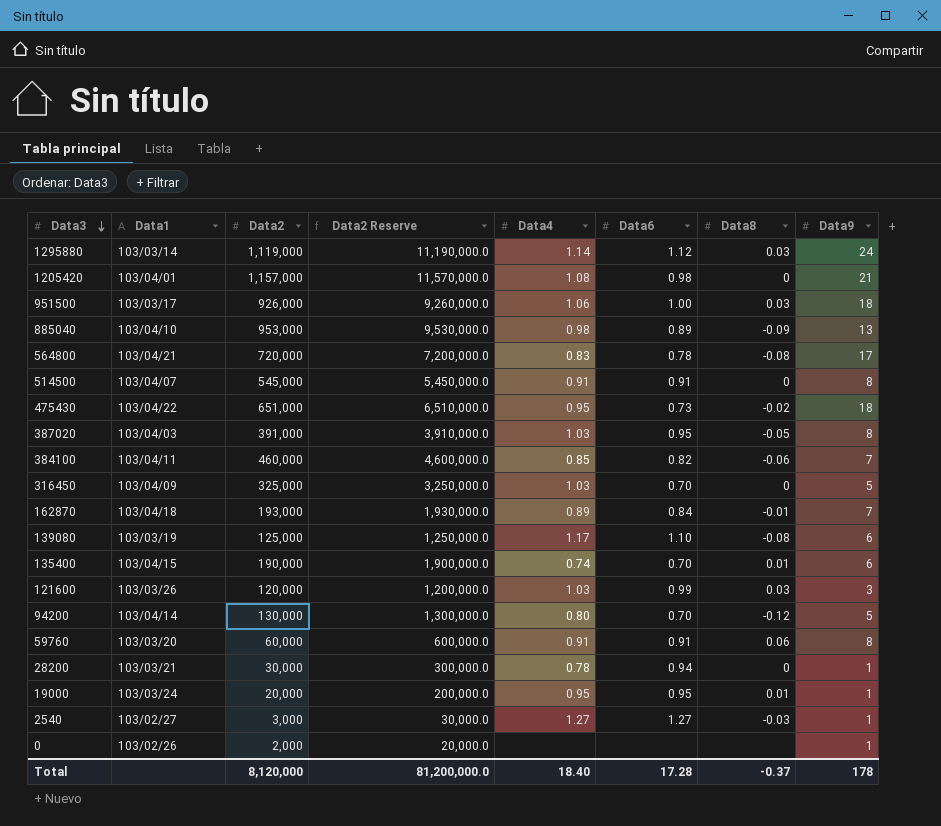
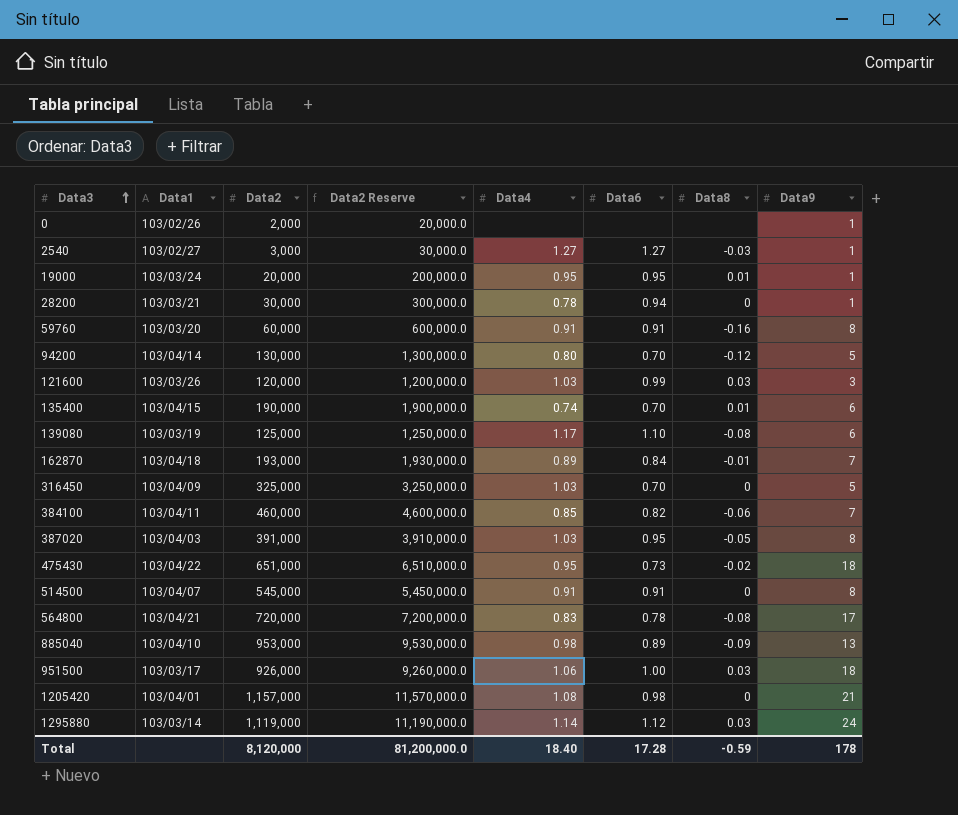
row order: Data3 descending -> Data3 ascending
59760 | Data8: 0.06 -> -0.16
Total | Data8: -0.37 -> -0.59

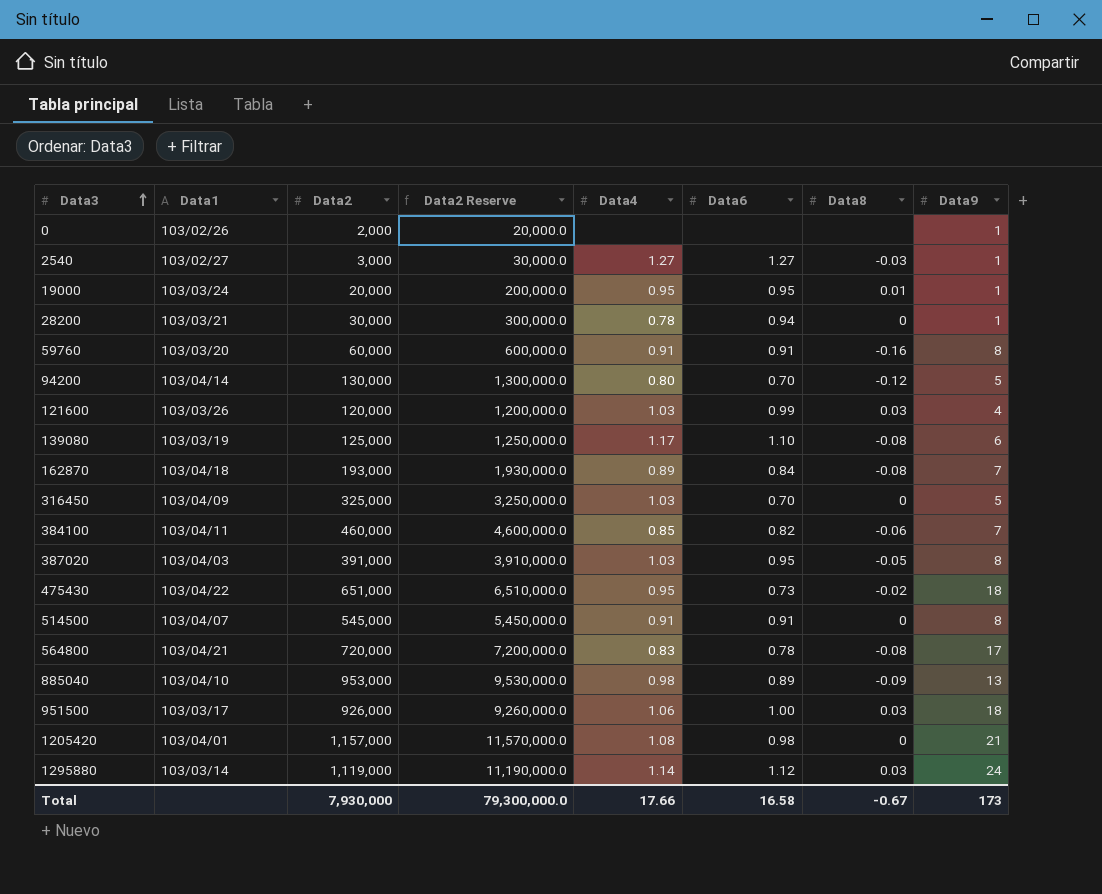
row 135400: 103/04/15 | 190,000 | 1,900,000.0 | 0.74 | 0.70 | 0.01 | 6 -> none
121600 | Data9: 3 -> 4
162870 | Data8: -0.01 -> -0.08
Total | Data2: 8,120,000 -> 7,930,000
Total | Data2 Reserve: 81,200,000.0 -> 79,300,000.0
Total | Data4: 18.40 -> 17.66
Total | Data6: 17.28 -> 16.58
Total | Data8: -0.59 -> -0.67
Total | Data9: 178 -> 173

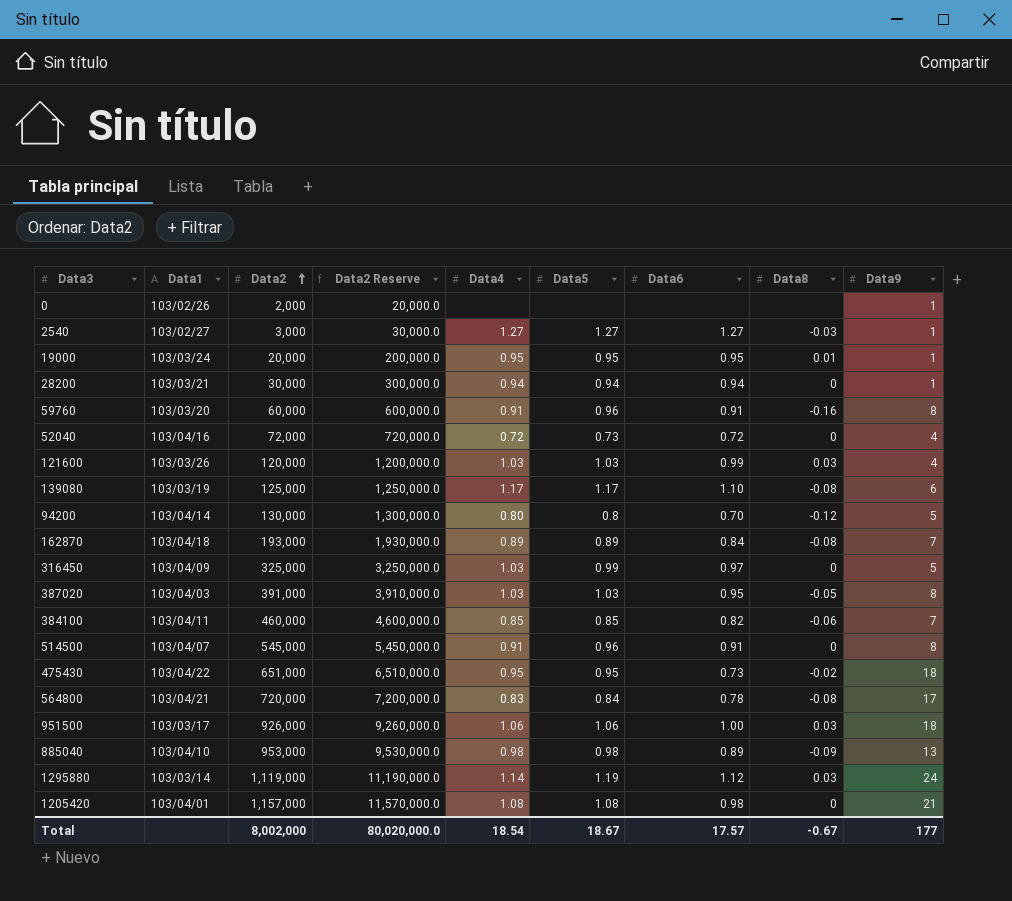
row order: Data3 ascending -> Data2 ascending
column Data5 | position: none -> 6
28200 | Data4: 0.78 -> 0.94
row 52040: none -> 103/04/16 | 72,000 | 720,000.0 | 0.72 | 0.73 | 0.72 | 0 | 4
316450 | Data6: 0.70 -> 0.97
Total | Data2: 7,930,000 -> 8,002,000
Total | Data2 Reserve: 79,300,000.0 -> 80,020,000.0
Total | Data4: 17.66 -> 18.54
Total | Data6: 16.58 -> 17.57
Total | Data9: 173 -> 177

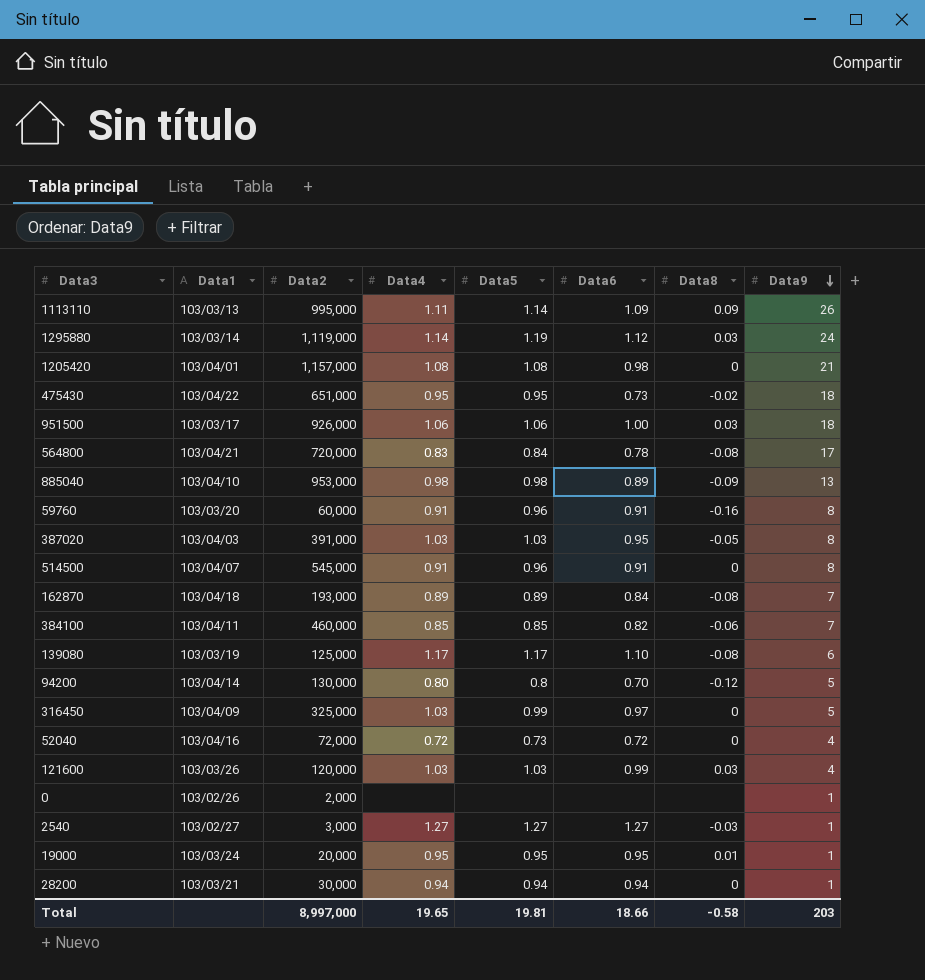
row order: Data2 ascending -> Data9 descending
column Data2 Reserve | formula: [Data2] * 10 -> none
row 1113110: none -> 103/03/13 | 995,000 | 1.11 | 1.14 | 1.09 | 0.09 | 26
Total | Data2: 8,002,000 -> 8,997,000
Total | Data4: 18.54 -> 19.65
Total | Data5: 18.67 -> 19.81
Total | Data6: 17.57 -> 18.66
Total | Data8: -0.67 -> -0.58
Total | Data9: 177 -> 203

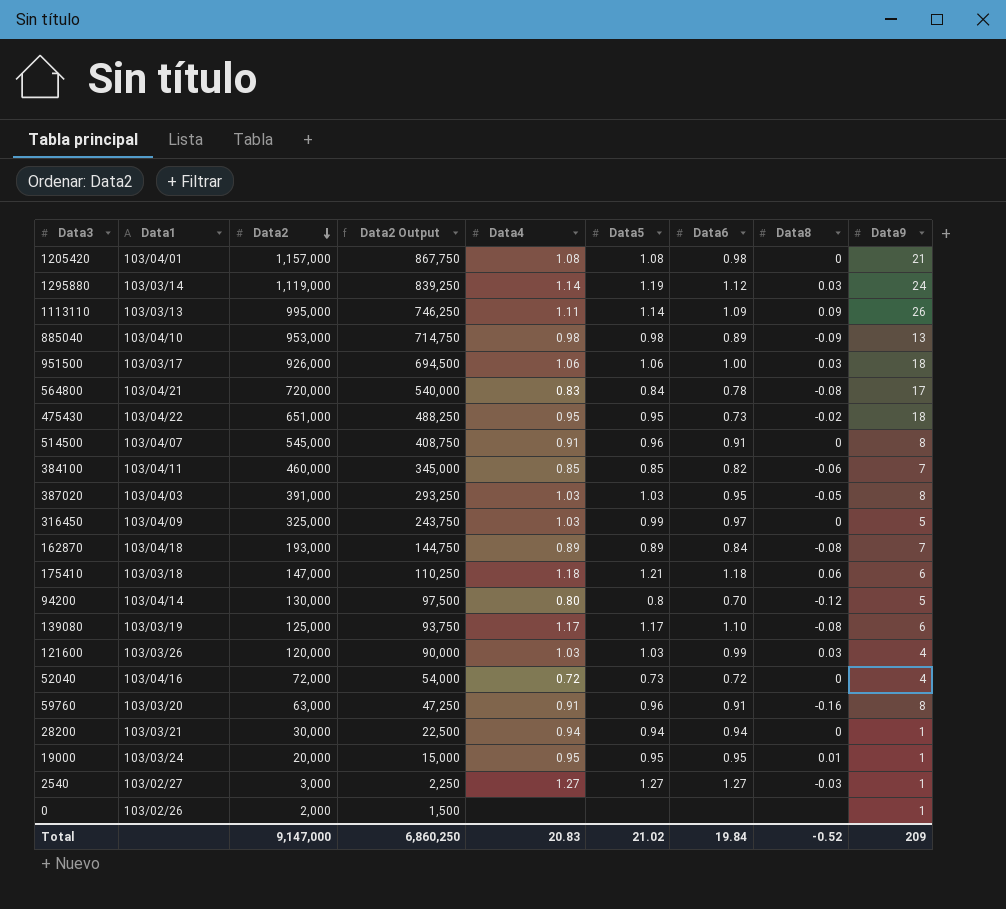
row order: Data9 descending -> Data2 descending
column Data2 Output | formula: none -> [Data2] * 0.75
row 175410: none -> 103/03/18 | 147,000 | 110,250 | 1.18 | 1.21 | 1.18 | 0.06 | 6
59760 | Data2: 60,000 -> 63,000
Total | Data2: 8,997,000 -> 9,147,000
Total | Data4: 19.65 -> 20.83
Total | Data5: 19.81 -> 21.02
Total | Data6: 18.66 -> 19.84
Total | Data8: -0.58 -> -0.52
Total | Data9: 203 -> 209

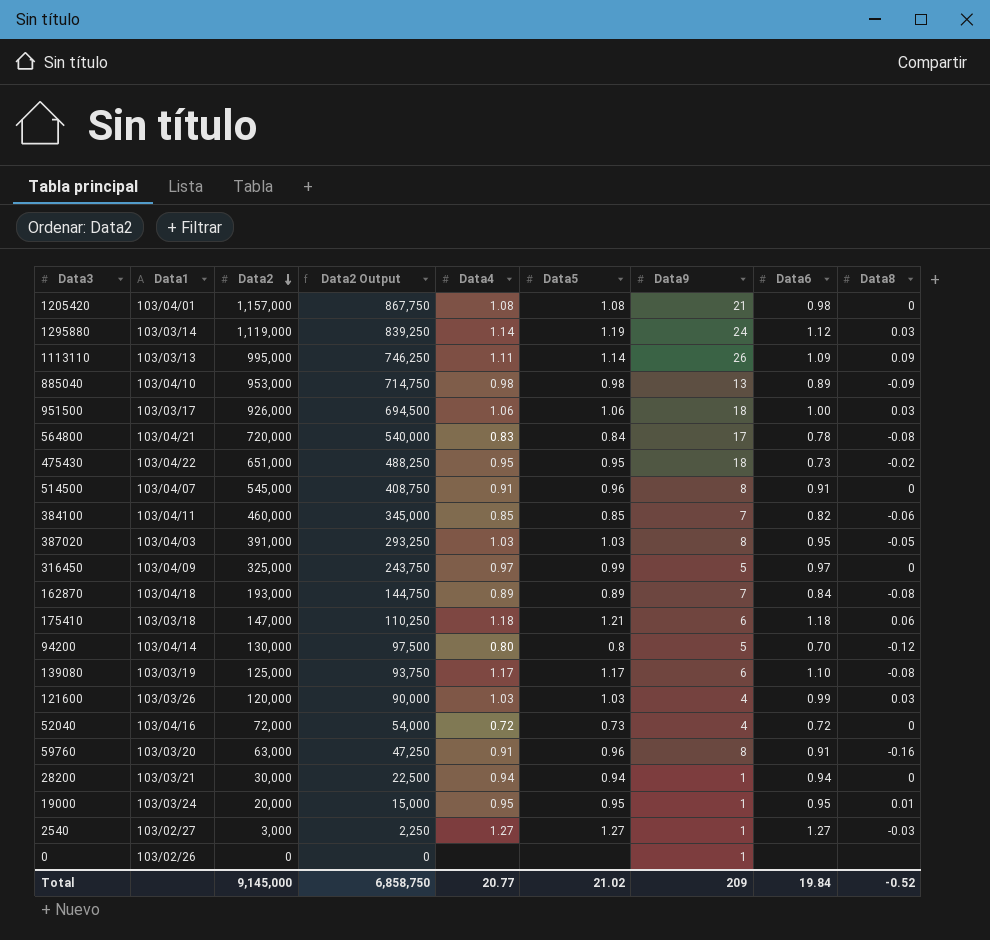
column Data9 | position: 9 -> 7
316450 | Data4: 1.03 -> 0.97
0 | Data2: 2,000 -> 0
0 | Data2 Output: 1,500 -> 0
Total | Data2: 9,147,000 -> 9,145,000
Total | Data2 Output: 6,860,250 -> 6,858,750
Total | Data4: 20.83 -> 20.77

